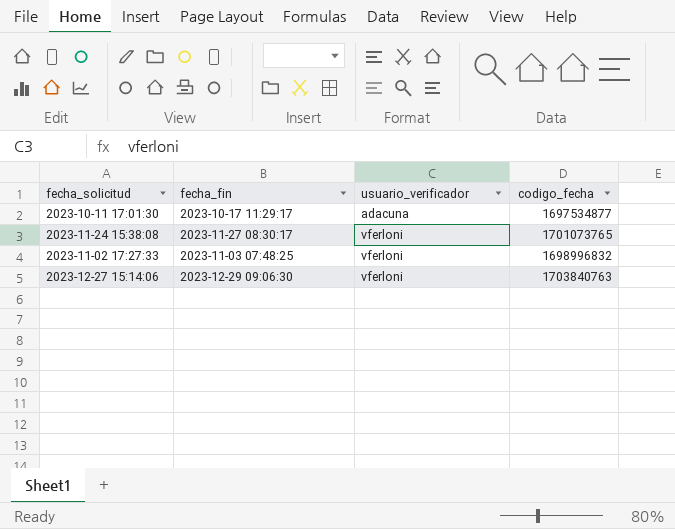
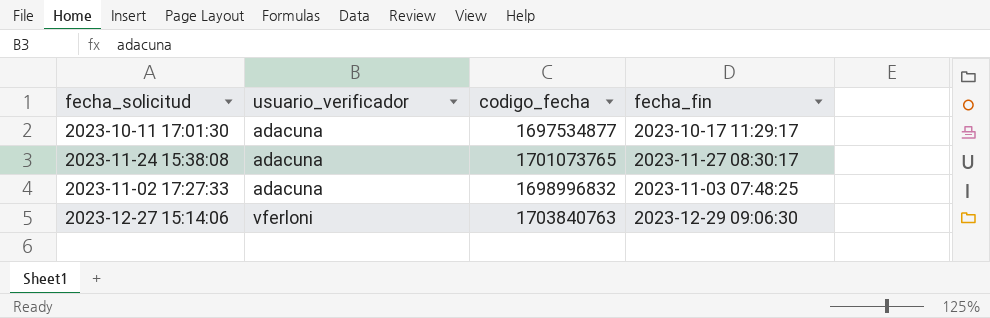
column fecha_fin | position: 2 -> 4
2023-11-24 15:38:08 | usuario_verificador: vferloni -> adacuna
2023-11-02 17:27:33 | usuario_verificador: vferloni -> adacuna

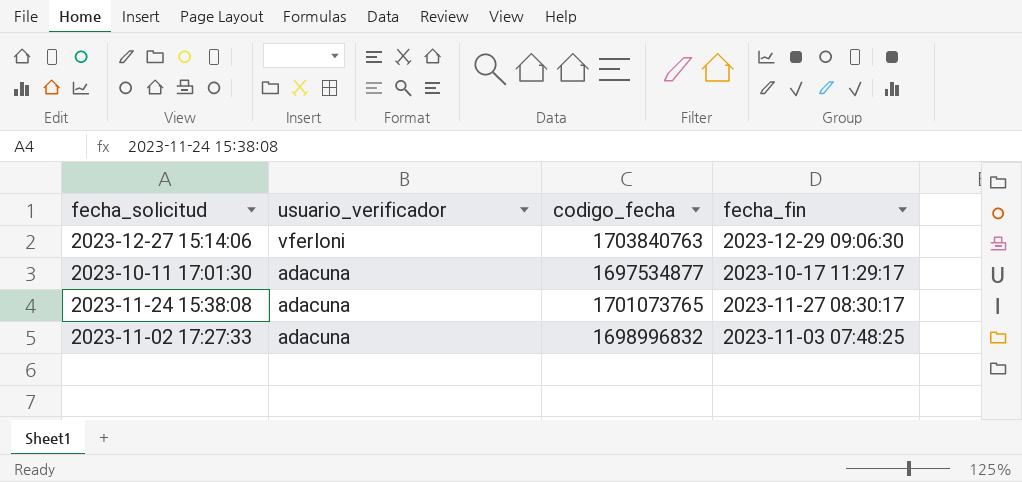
row order: usuario_verificador ascending -> usuario_verificador descending

